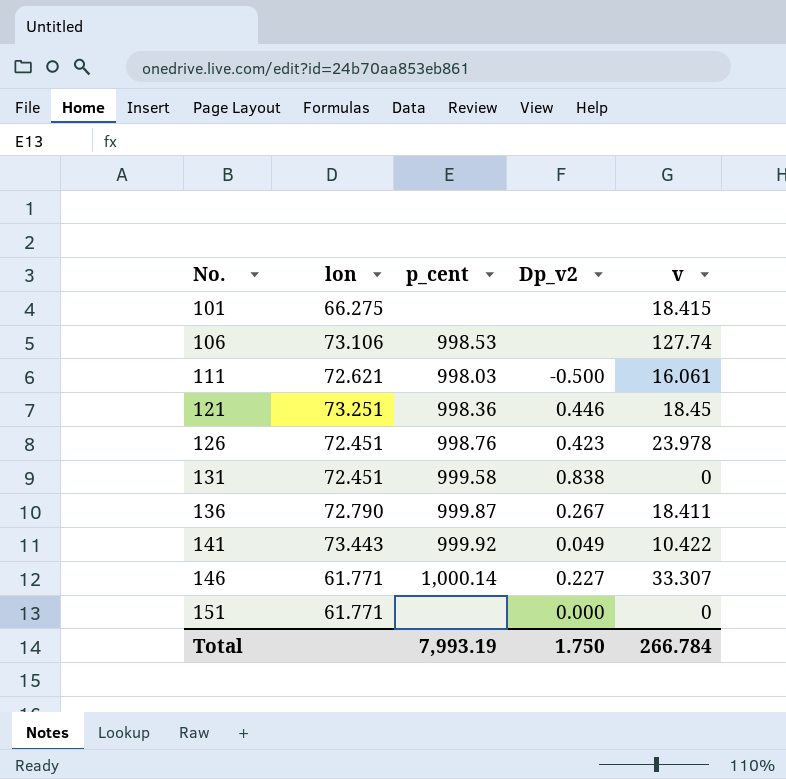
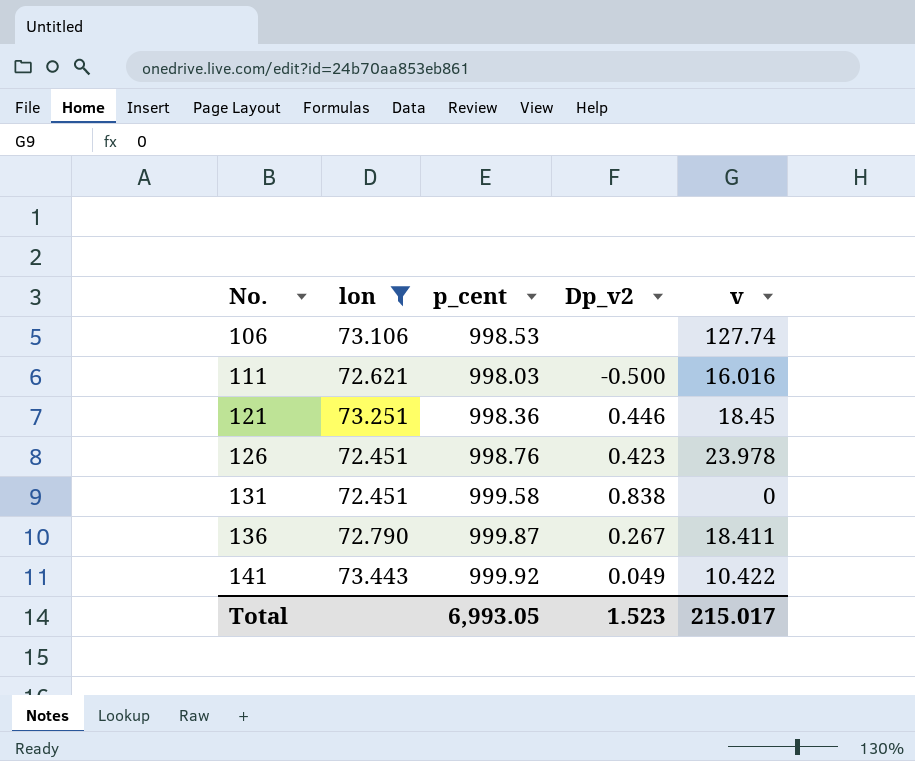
filter: none -> lon >= 72.451
111 | v: 16.061 -> 16.016
Total | p_cent: 7,993.19 -> 6,993.05
Total | Dp_v2: 1.750 -> 1.523
Total | v: 266.784 -> 215.017

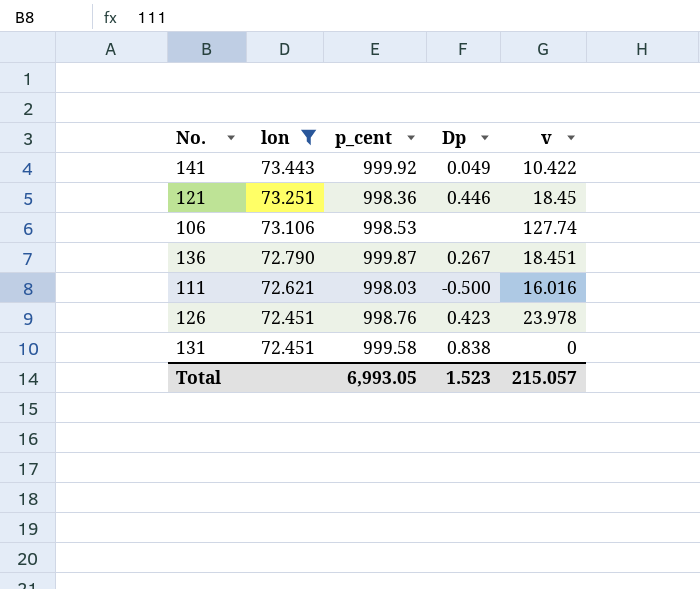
row order: No. ascending -> lon descending
column name: Dp_v2 -> Dp
136 | v: 18.411 -> 18.451
Total | v: 215.017 -> 215.057

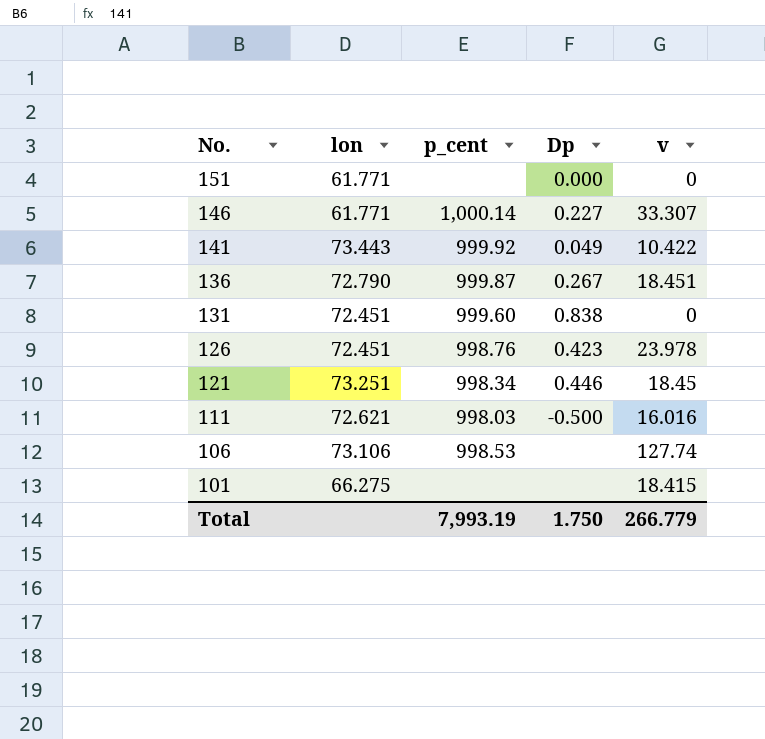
filter: lon >= 72.451 -> none
row order: lon descending -> No. descending
131 | p_cent: 999.58 -> 999.60
121 | p_cent: 998.36 -> 998.34
Total | p_cent: 6,993.05 -> 7,993.19
Total | Dp: 1.523 -> 1.750
Total | v: 215.057 -> 266.779

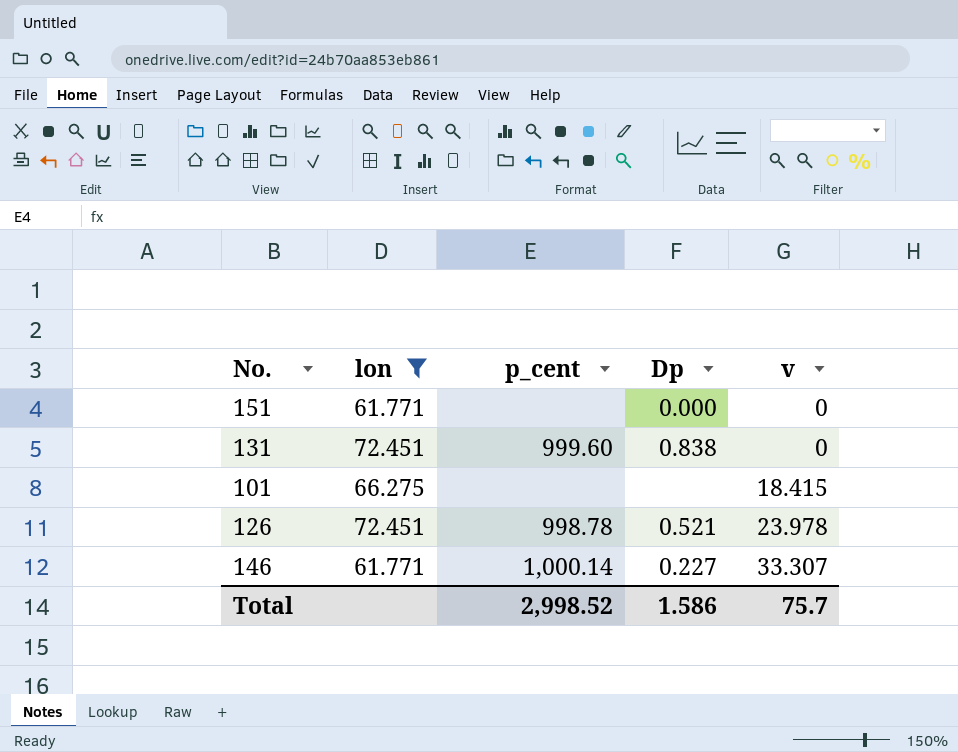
filter: none -> lon <= 72.451
row order: No. descending -> v ascending
126 | p_cent: 998.76 -> 998.78
126 | Dp: 0.423 -> 0.521
Total | p_cent: 7,993.19 -> 2,998.52
Total | Dp: 1.750 -> 1.586
Total | v: 266.779 -> 75.7

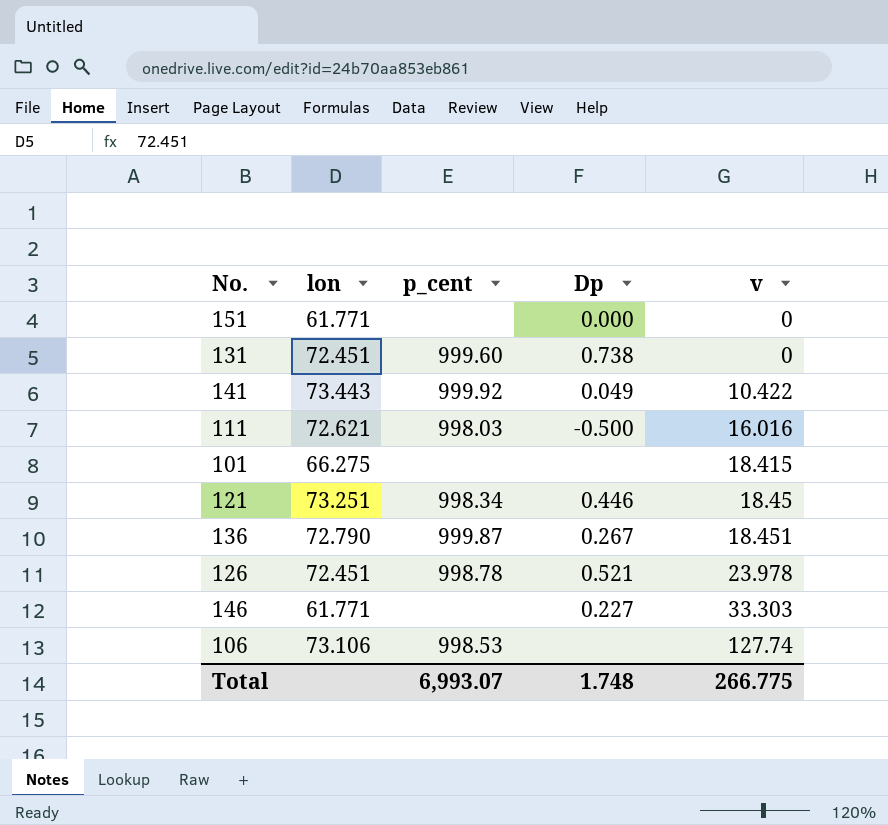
filter: lon <= 72.451 -> none
131 | Dp: 0.838 -> 0.738
146 | p_cent: 1,000.14 -> none
146 | v: 33.307 -> 33.303
Total | p_cent: 2,998.52 -> 6,993.07
Total | Dp: 1.586 -> 1.748
Total | v: 75.7 -> 266.775

